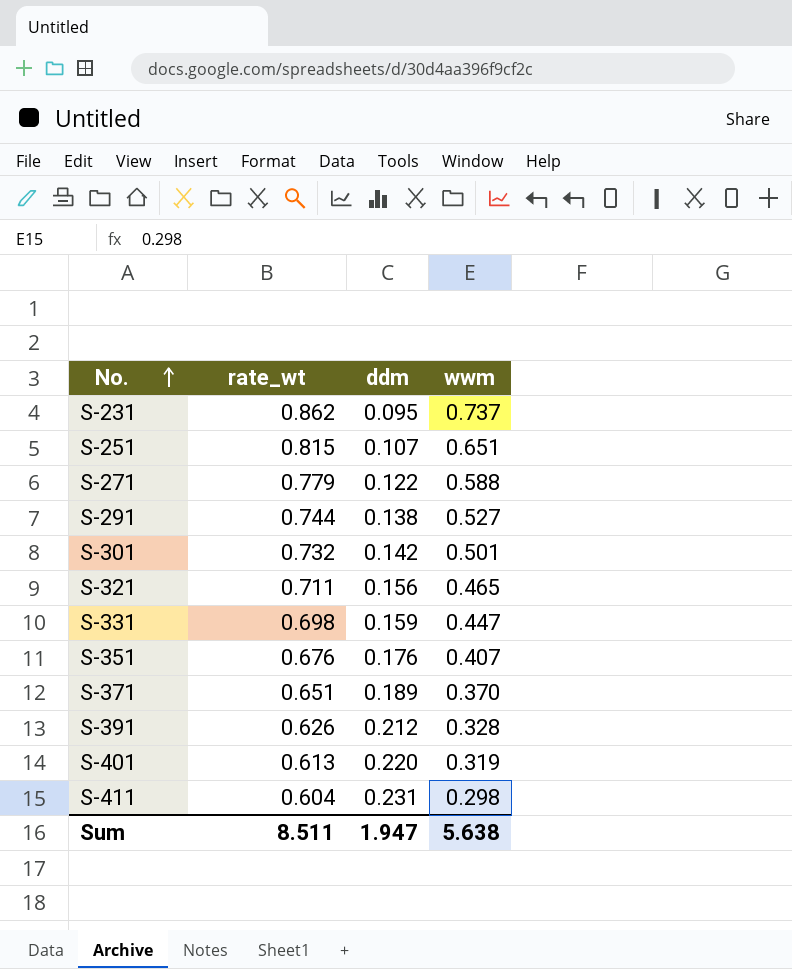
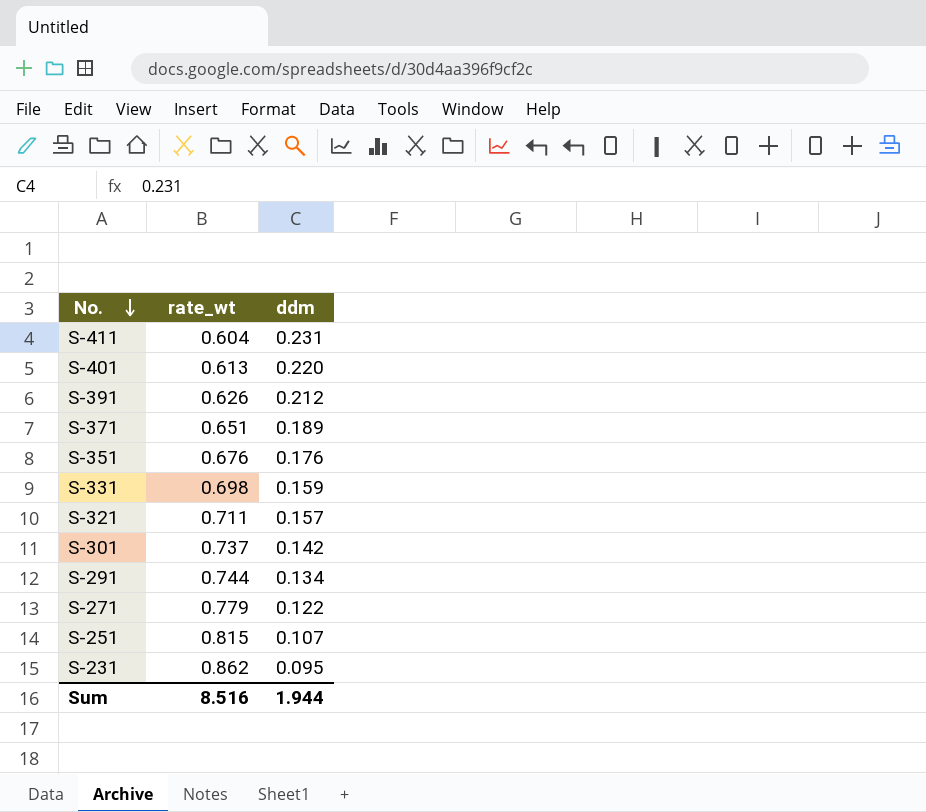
row order: No. ascending -> No. descending
column wwm | position: 4 -> none
S-321 | ddm: 0.156 -> 0.157
S-301 | rate_wt: 0.732 -> 0.737
S-291 | ddm: 0.138 -> 0.134
Sum | rate_wt: 8.511 -> 8.516
Sum | ddm: 1.947 -> 1.944

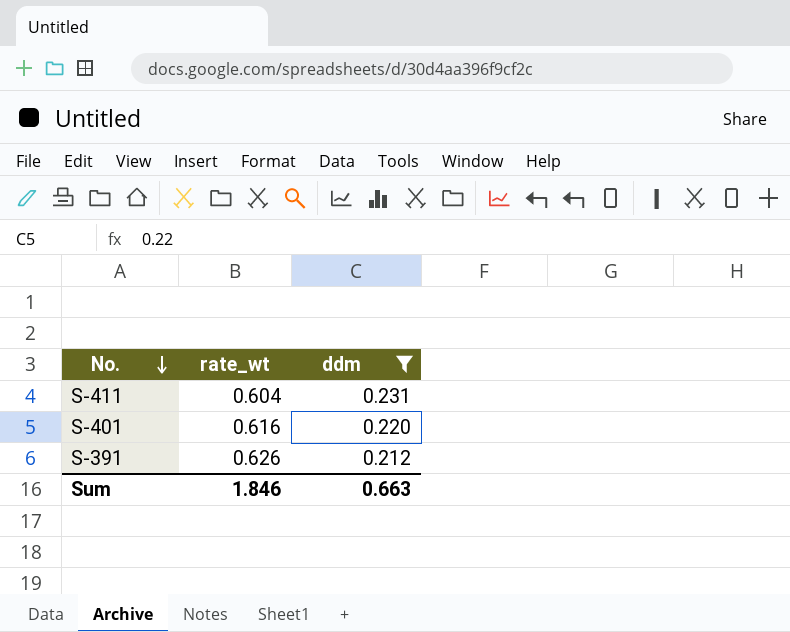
filter: none -> ddm >= 0.212
S-401 | rate_wt: 0.613 -> 0.616
Sum | rate_wt: 8.516 -> 1.846
Sum | ddm: 1.944 -> 0.663

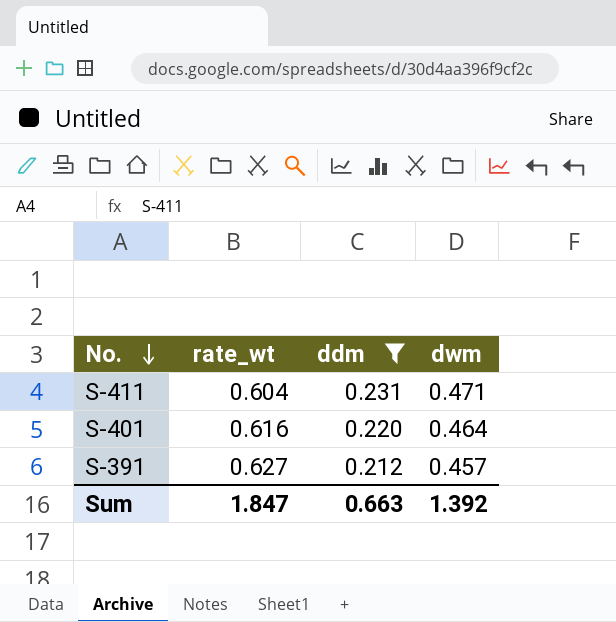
column dwm | position: none -> 4
S-391 | rate_wt: 0.626 -> 0.627
Sum | rate_wt: 1.846 -> 1.847

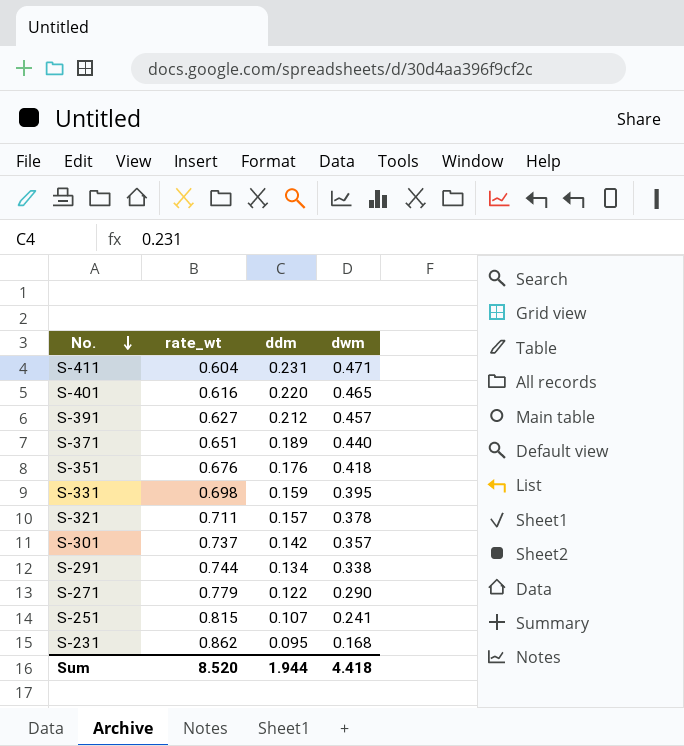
filter: ddm >= 0.212 -> none
S-401 | dwm: 0.464 -> 0.465
Sum | rate_wt: 1.847 -> 8.520
Sum | ddm: 0.663 -> 1.944
Sum | dwm: 1.392 -> 4.418

